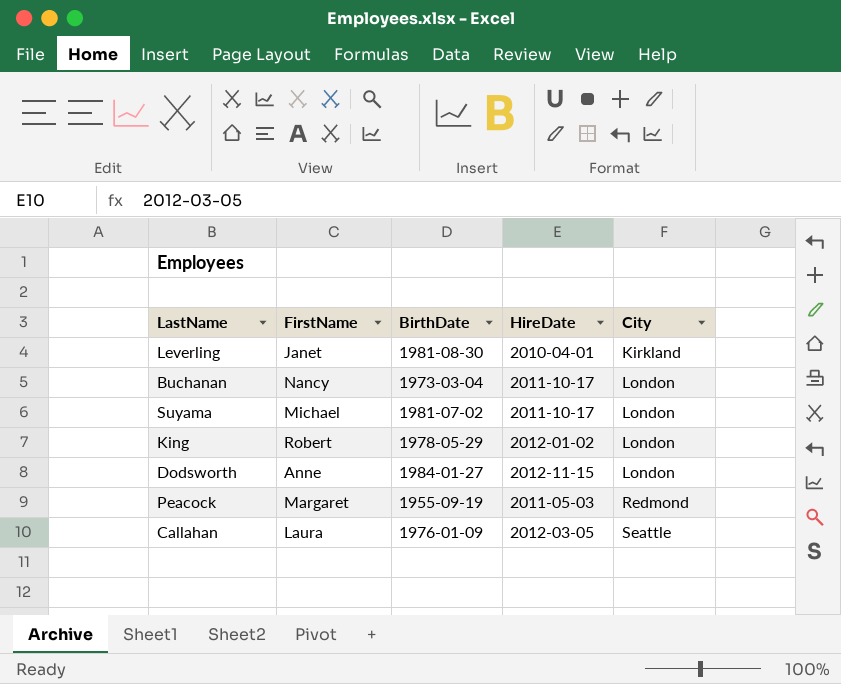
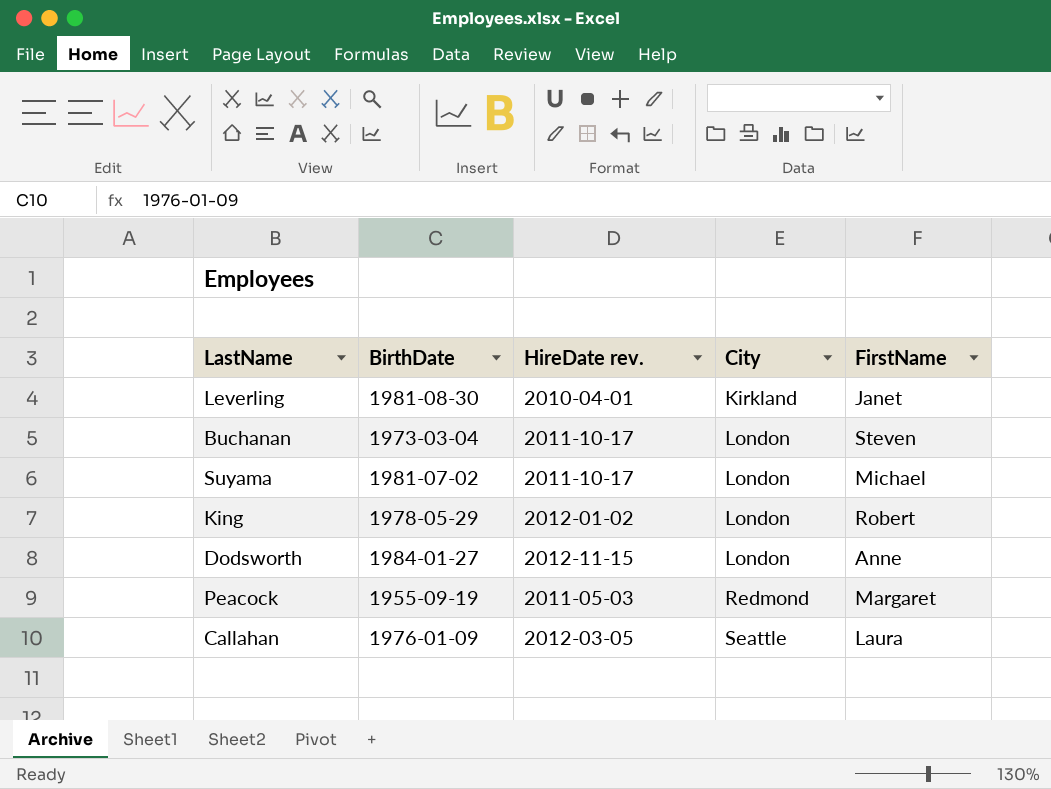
column name: HireDate -> HireDate rev.
column FirstName | position: 2 -> 5
Buchanan | FirstName: Nancy -> Steven

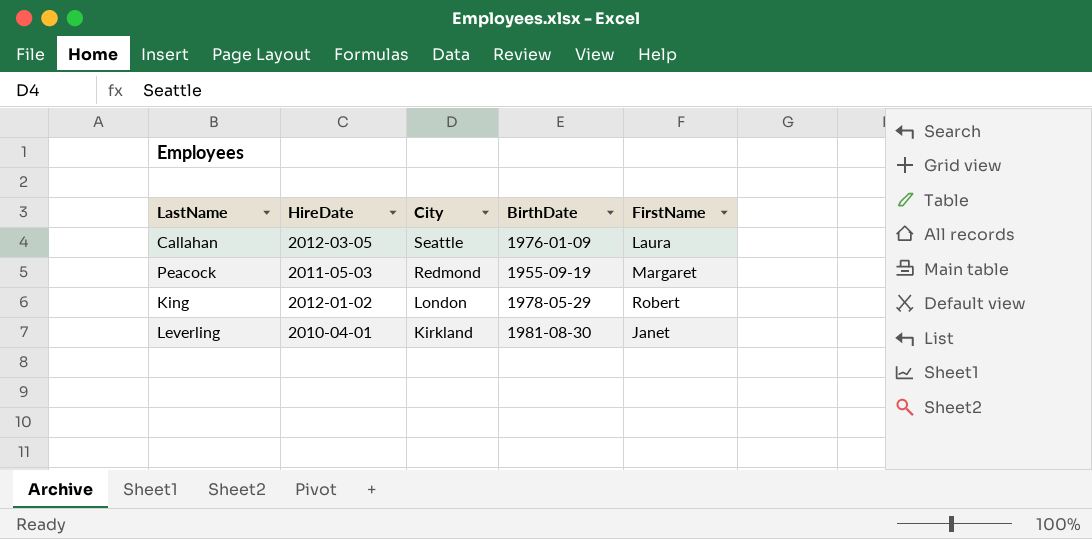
row order: City ascending -> City descending
column name: HireDate rev. -> HireDate
column BirthDate | position: 2 -> 4
row Buchanan: 1973-03-04 | 2011-10-17 | London | Steven -> none
row Suyama: 1981-07-02 | 2011-10-17 | London | Michael -> none
row Dodsworth: 1984-01-27 | 2012-11-15 | London | Anne -> none

